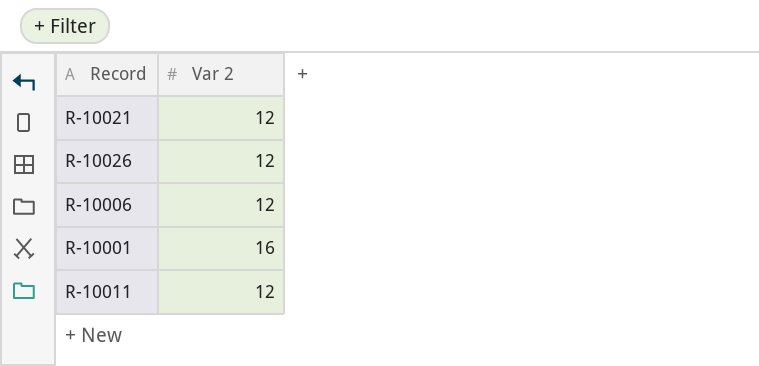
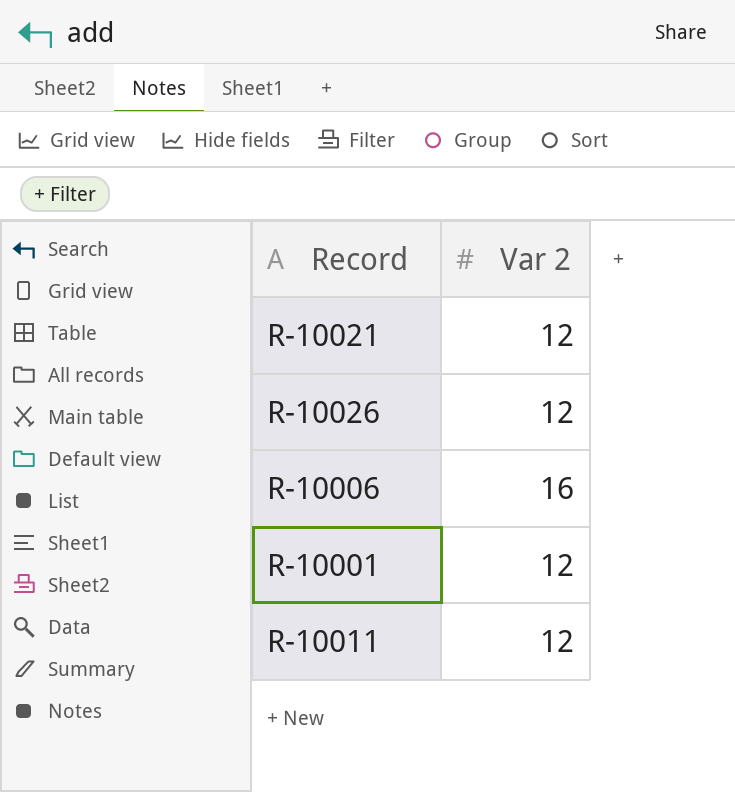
R-10006 | Var 2: 12 -> 16
R-10001 | Var 2: 16 -> 12

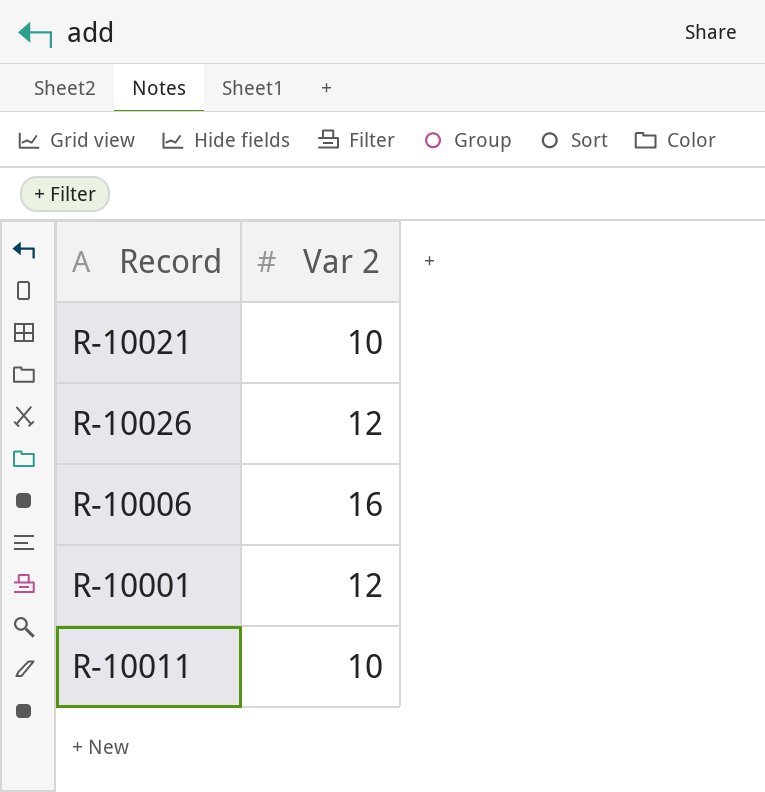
R-10021 | Var 2: 12 -> 10
R-10011 | Var 2: 12 -> 10

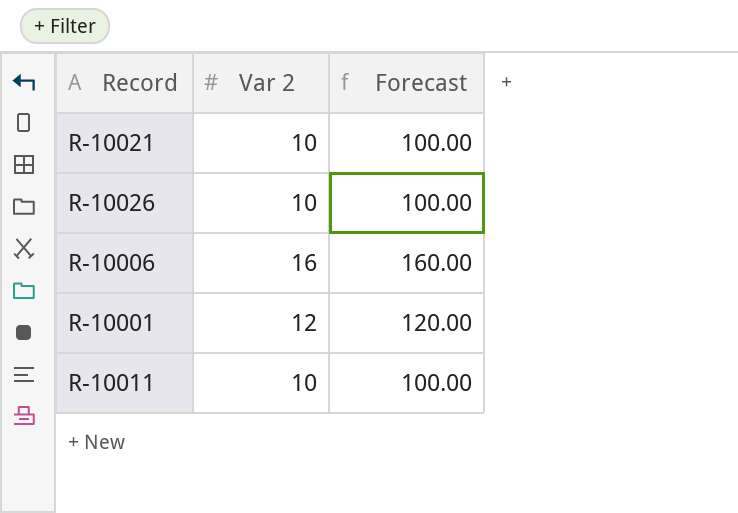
column Forecast | formula: none -> [Var 2] * 10
R-10026 | Var 2: 12 -> 10

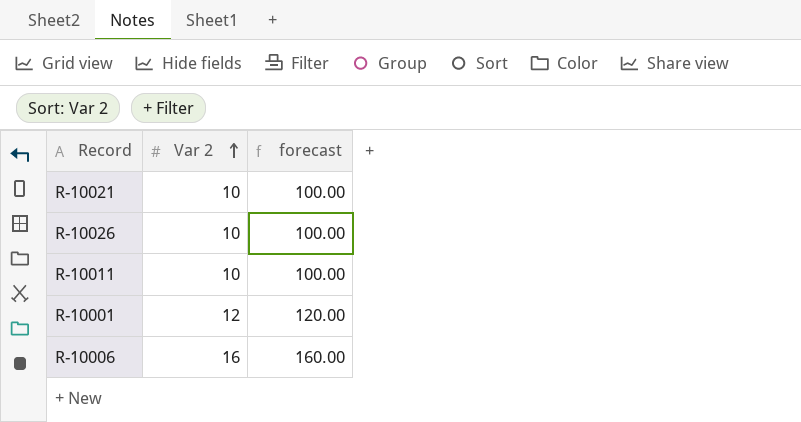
row order: none -> Var 2 ascending
column name: Forecast -> forecast

